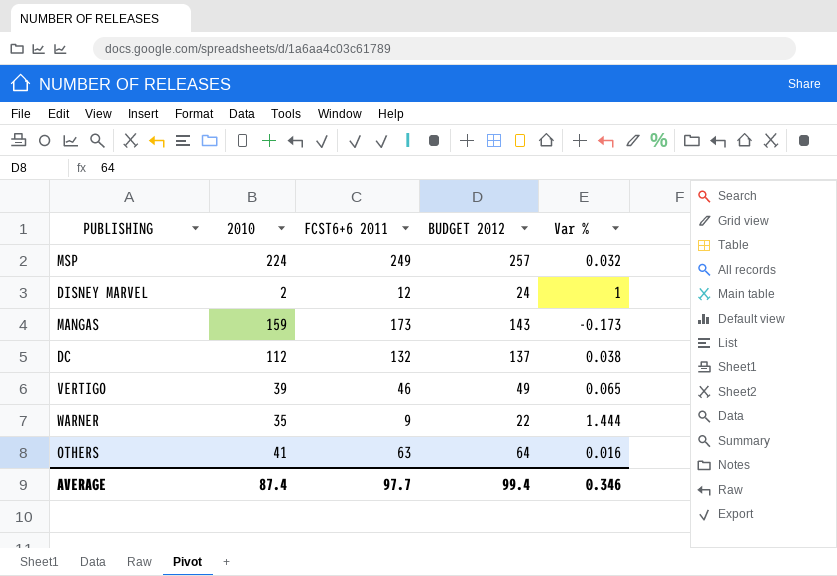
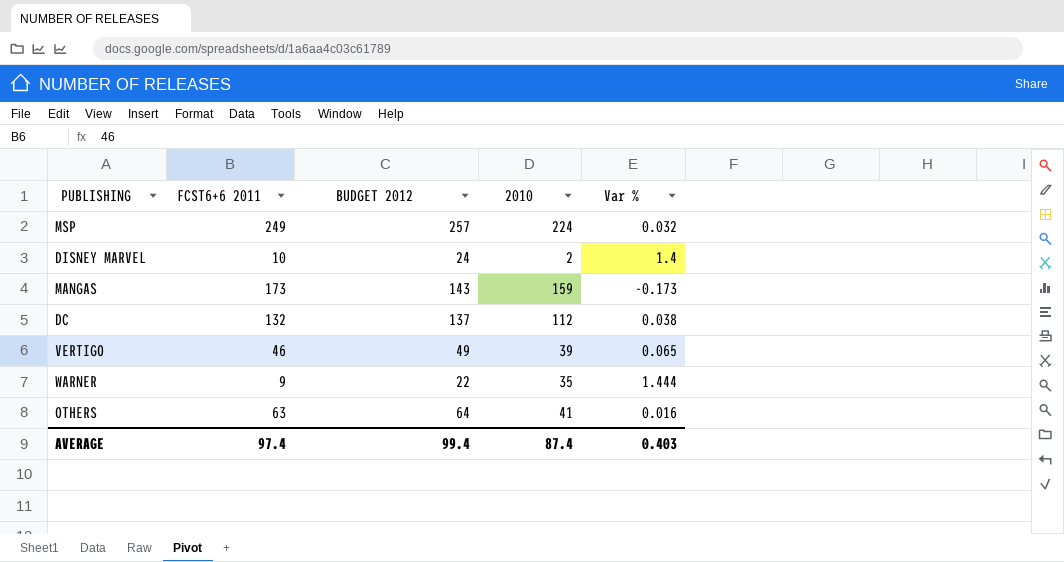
column 2010 | position: 2 -> 4
DISNEY MARVEL | FCST6+6 2011: 12 -> 10
DISNEY MARVEL | Var %: 1 -> 1.4
AVERAGE | FCST6+6 2011: 97.7 -> 97.4
AVERAGE | Var %: 0.346 -> 0.403

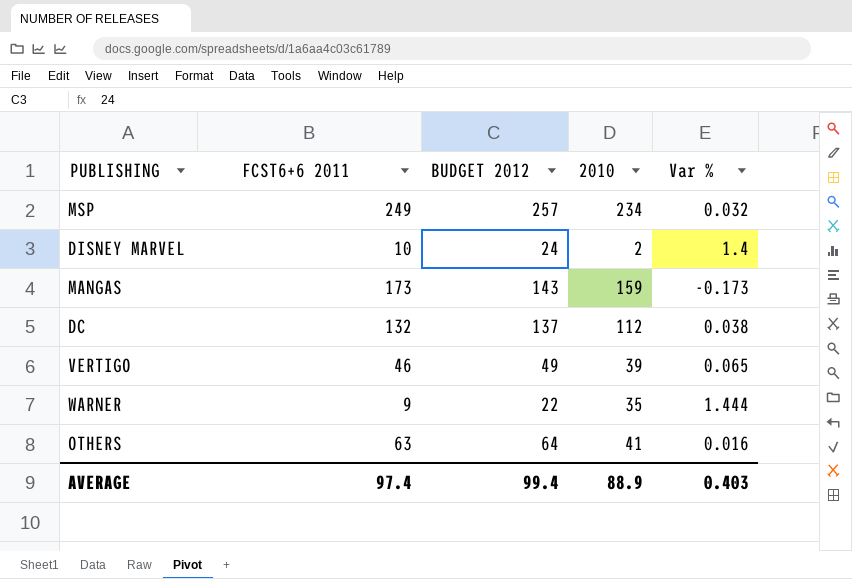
MSP | 2010: 224 -> 234
AVERAGE | 2010: 87.4 -> 88.9

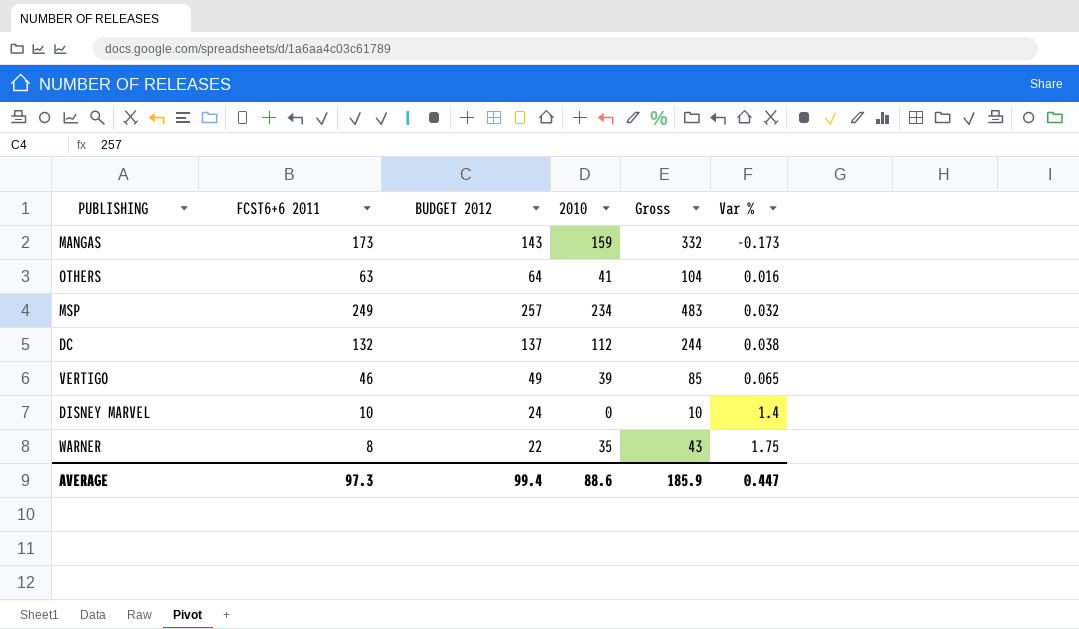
row order: none -> Var % ascending
column Gross | formula: none -> [FCST6+6 2011] + [2010]
DISNEY MARVEL | 2010: 2 -> 0
WARNER | FCST6+6 2011: 9 -> 8
WARNER | Var %: 1.444 -> 1.75
AVERAGE | FCST6+6 2011: 97.4 -> 97.3
AVERAGE | 2010: 88.9 -> 88.6
AVERAGE | Var %: 0.403 -> 0.447

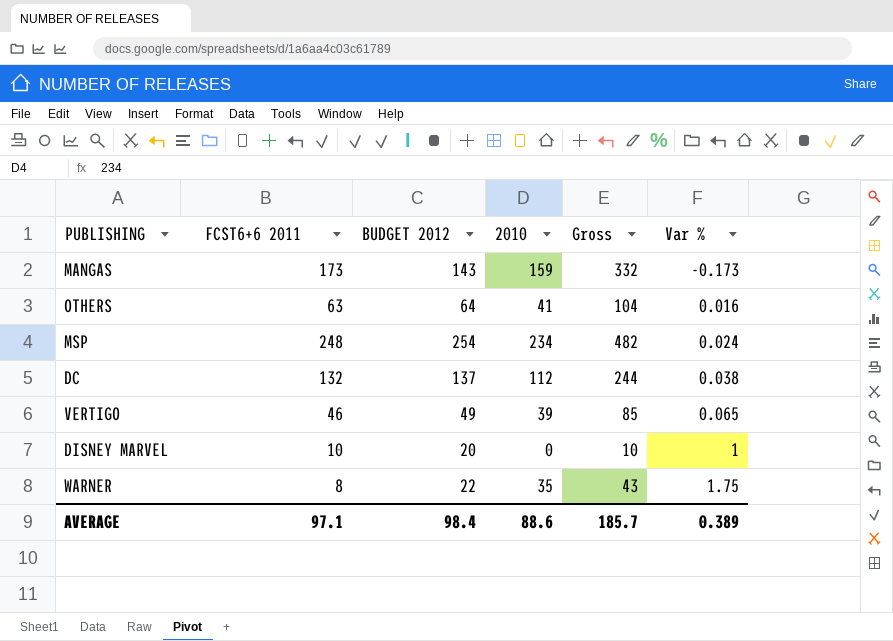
MSP | FCST6+6 2011: 249 -> 248
MSP | BUDGET 2012: 257 -> 254
MSP | Gross: 483 -> 482
MSP | Var %: 0.032 -> 0.024
DISNEY MARVEL | BUDGET 2012: 24 -> 20
DISNEY MARVEL | Var %: 1.4 -> 1
AVERAGE | FCST6+6 2011: 97.3 -> 97.1
AVERAGE | BUDGET 2012: 99.4 -> 98.4
AVERAGE | Gross: 185.9 -> 185.7
AVERAGE | Var %: 0.447 -> 0.389

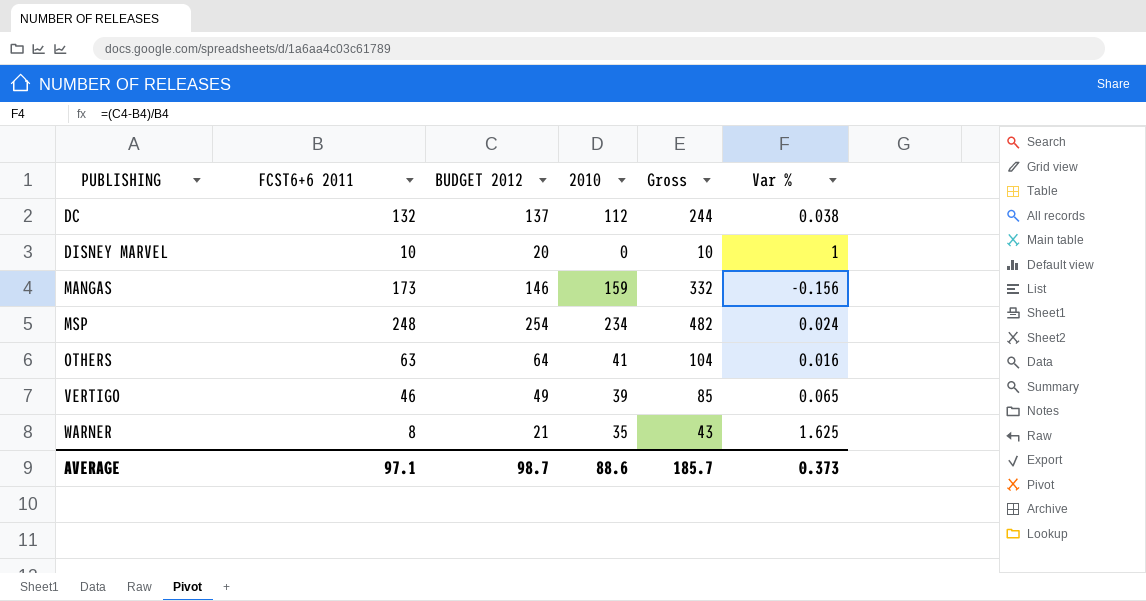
row order: Var % ascending -> PUBLISHING ascending
MANGAS | BUDGET 2012: 143 -> 146
MANGAS | Var %: -0.173 -> -0.156
WARNER | BUDGET 2012: 22 -> 21
WARNER | Var %: 1.75 -> 1.625
AVERAGE | BUDGET 2012: 98.4 -> 98.7
AVERAGE | Var %: 0.389 -> 0.373

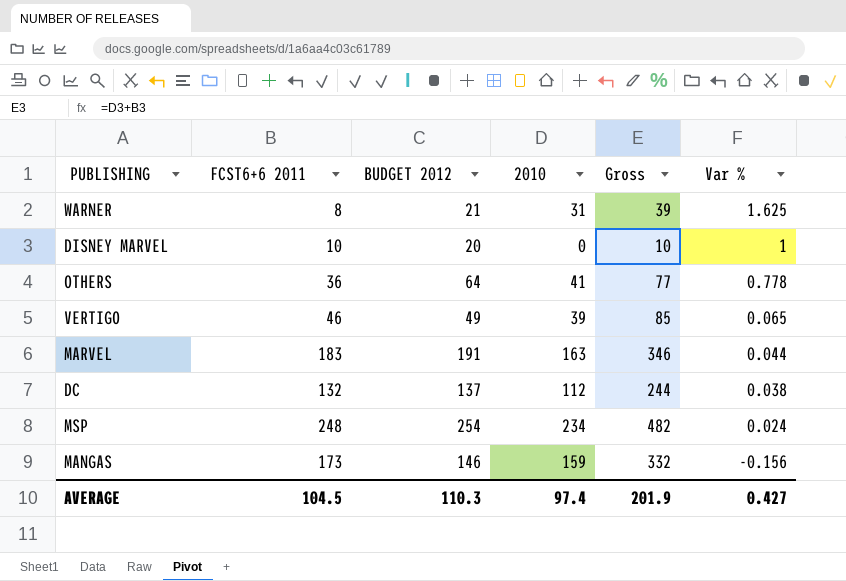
row order: PUBLISHING ascending -> Var % descending
WARNER | 2010: 35 -> 31
WARNER | Gross: 43 -> 39
OTHERS | FCST6+6 2011: 63 -> 36
OTHERS | Gross: 104 -> 77
OTHERS | Var %: 0.016 -> 0.778
row MARVEL: none -> 183 | 191 | 163 | 346 | 0.044
AVERAGE | FCST6+6 2011: 97.1 -> 104.5
AVERAGE | BUDGET 2012: 98.7 -> 110.3
AVERAGE | 2010: 88.6 -> 97.4
AVERAGE | Gross: 185.7 -> 201.9
AVERAGE | Var %: 0.373 -> 0.427

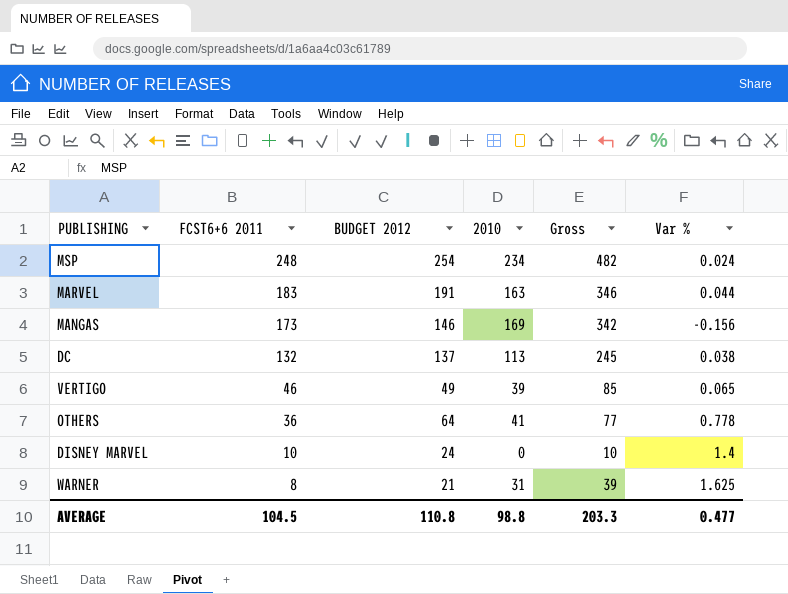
row order: Var % descending -> FCST6+6 2011 descending
MANGAS | 2010: 159 -> 169
MANGAS | Gross: 332 -> 342
DC | 2010: 112 -> 113
DC | Gross: 244 -> 245
DISNEY MARVEL | BUDGET 2012: 20 -> 24
DISNEY MARVEL | Var %: 1 -> 1.4
AVERAGE | BUDGET 2012: 110.3 -> 110.8
AVERAGE | 2010: 97.4 -> 98.8
AVERAGE | Gross: 201.9 -> 203.3
AVERAGE | Var %: 0.427 -> 0.477

